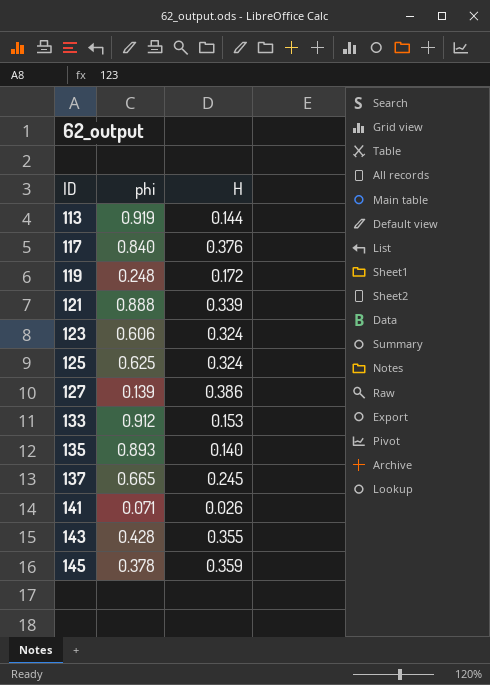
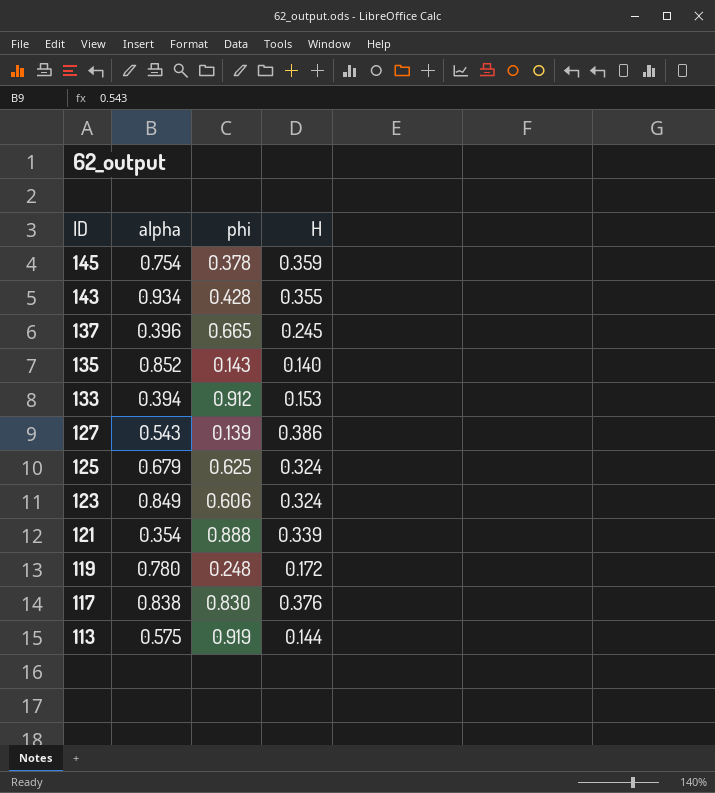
row order: ID ascending -> ID descending
column alpha | position: none -> 2
row 141: 0.071 | 0.026 -> none
135 | phi: 0.893 -> 0.143
117 | phi: 0.840 -> 0.830

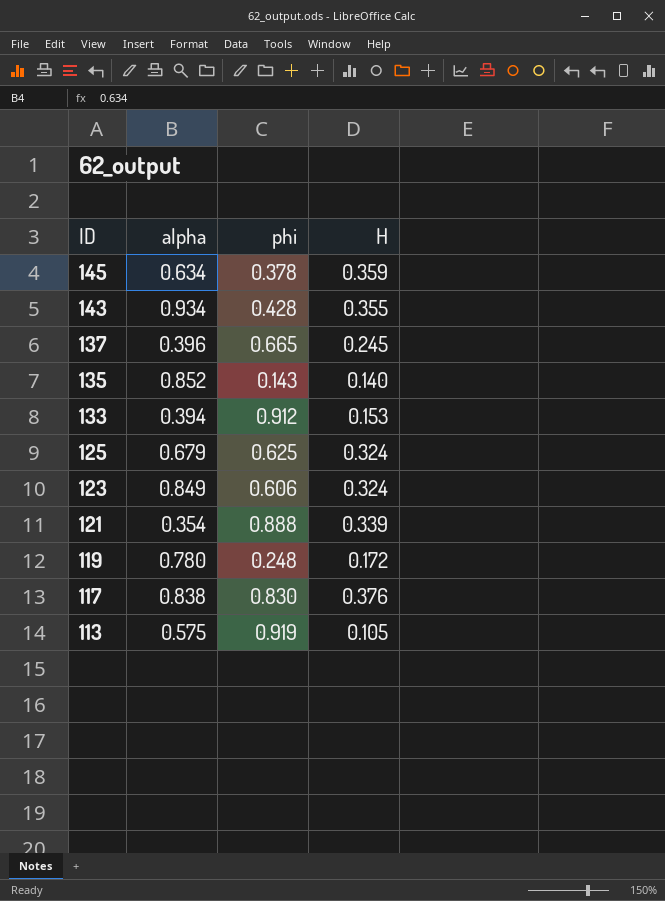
row 127: 0.543 | 0.139 | 0.386 -> none
145 | alpha: 0.754 -> 0.634
113 | H: 0.144 -> 0.105

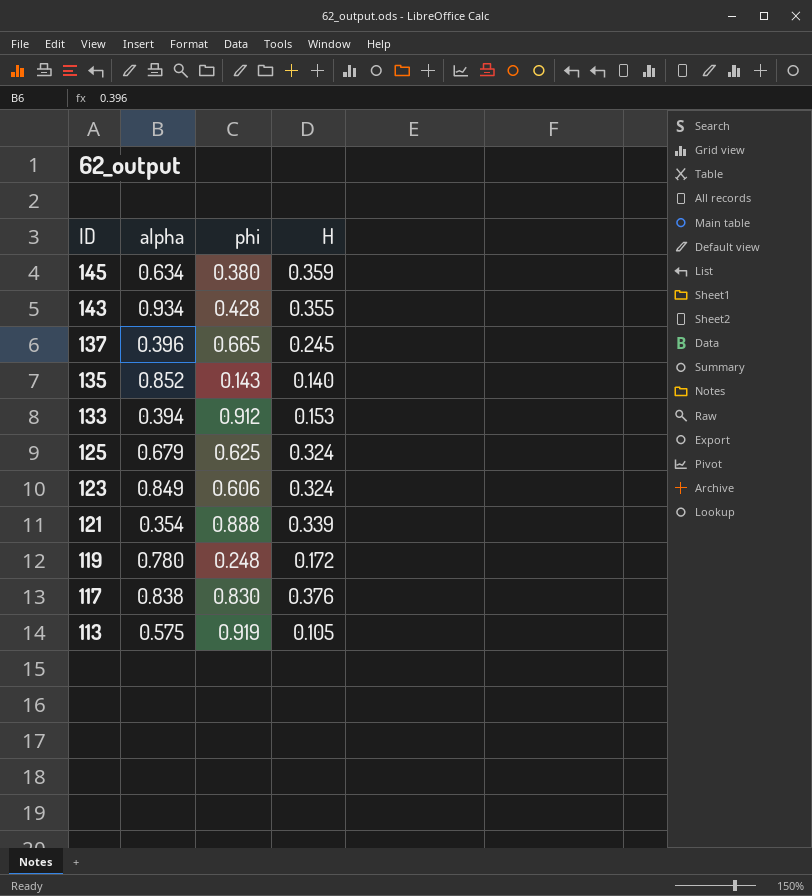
145 | phi: 0.378 -> 0.380

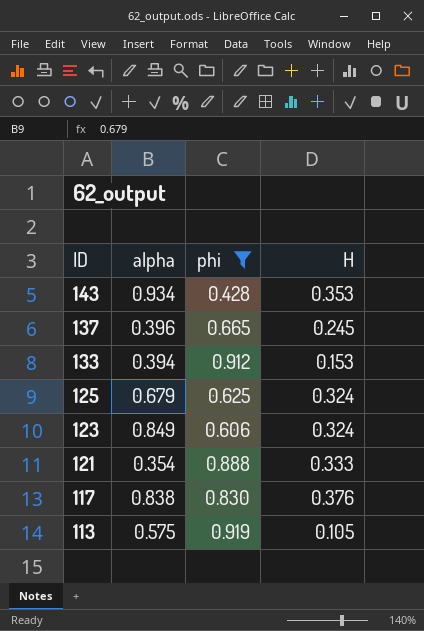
filter: none -> phi >= 0.428
143 | H: 0.355 -> 0.353
121 | H: 0.339 -> 0.333

